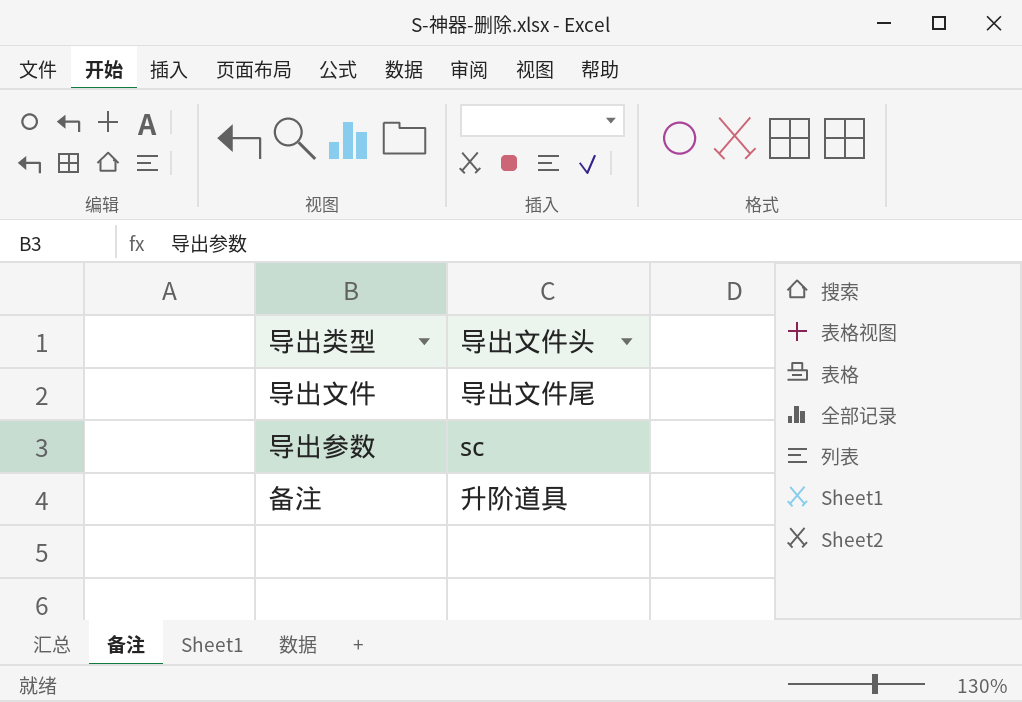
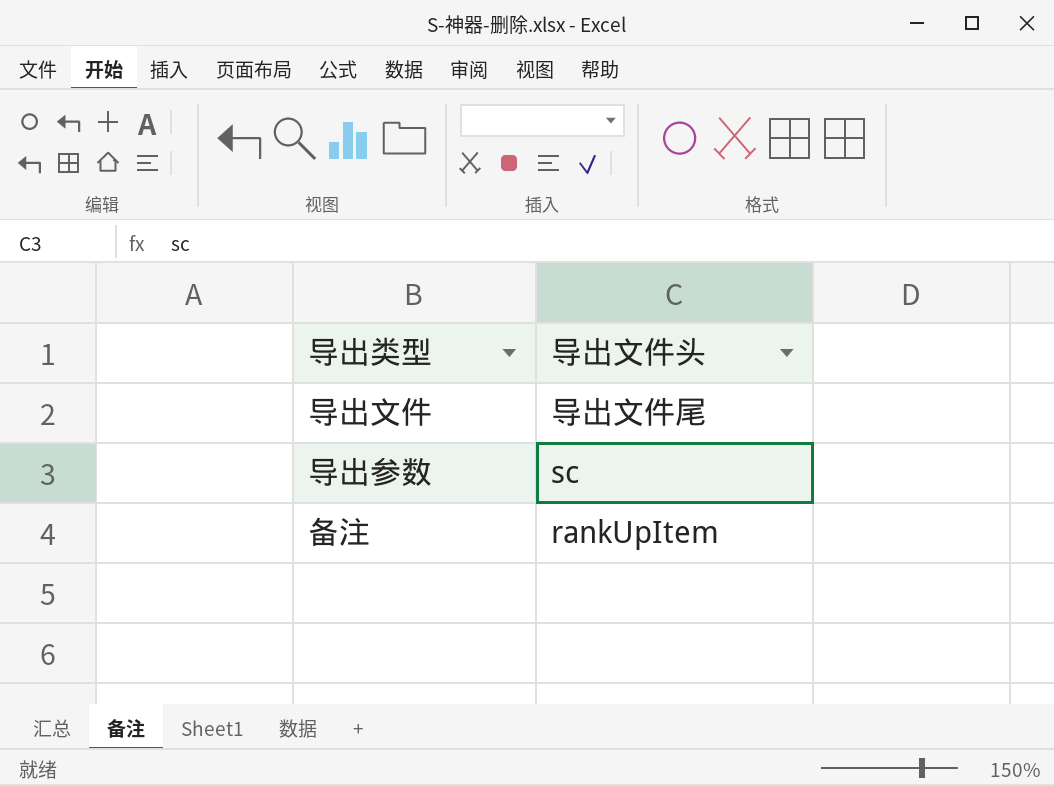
备注 | 导出文件头: 升阶道具 -> rankUpItem

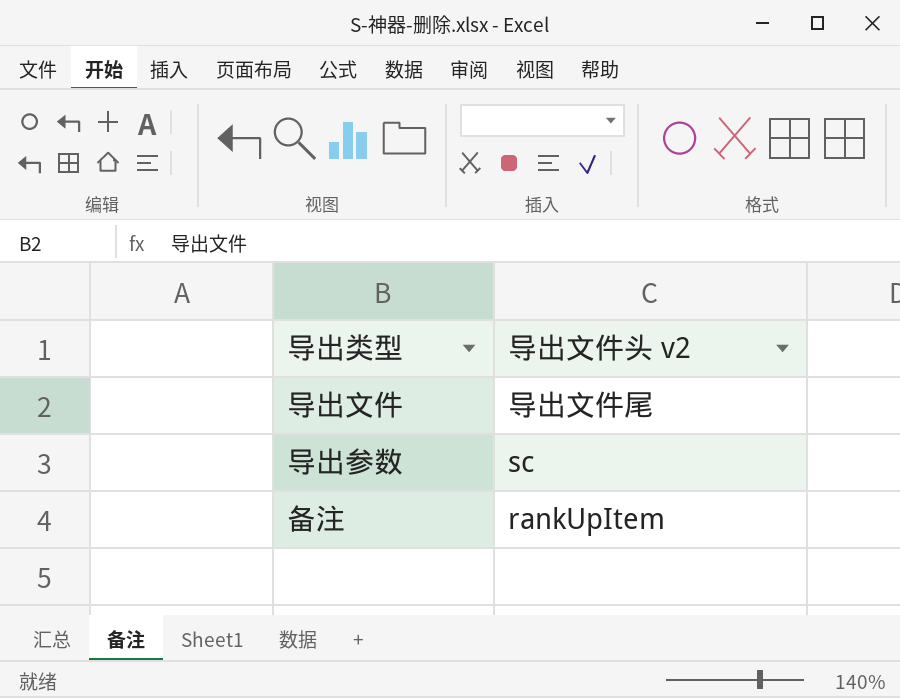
column name: 导出文件头 -> 导出文件头 v2

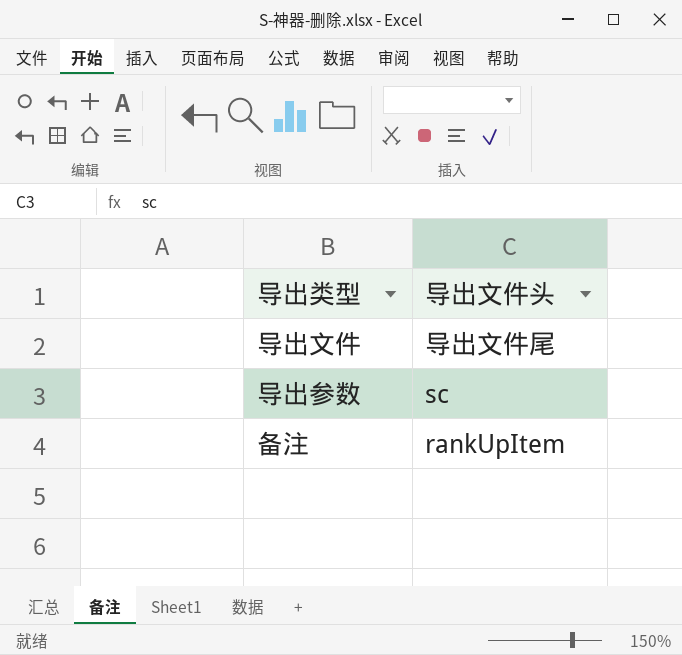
column name: 导出文件头 v2 -> 导出文件头

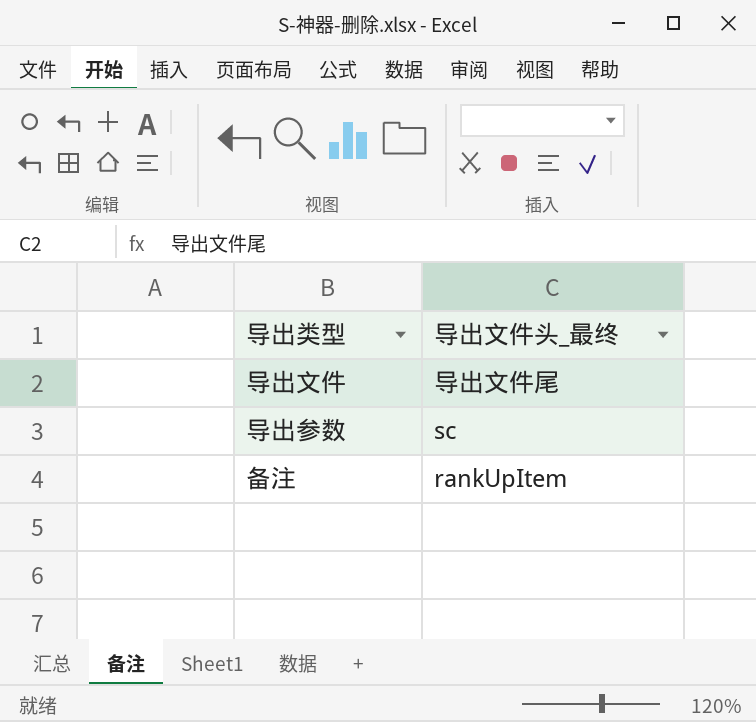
column name: 导出文件头 -> 导出文件头_最终

